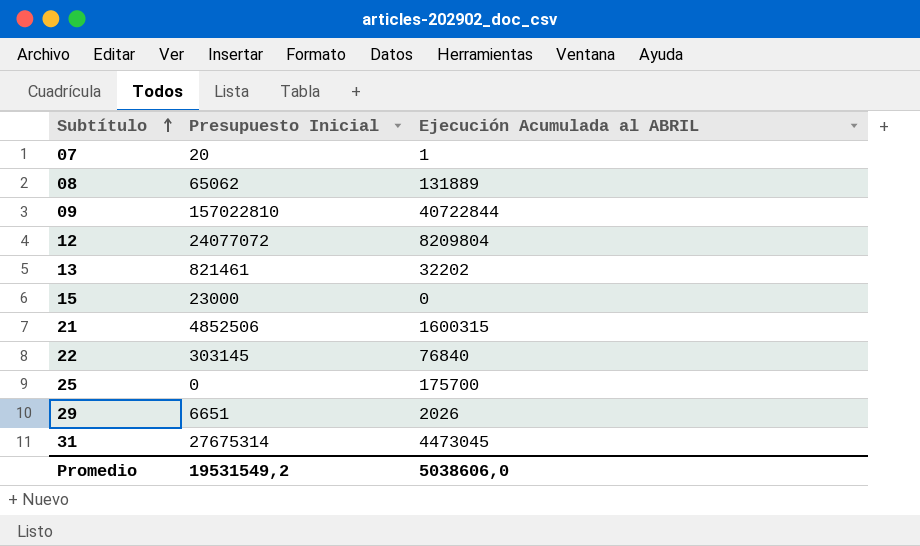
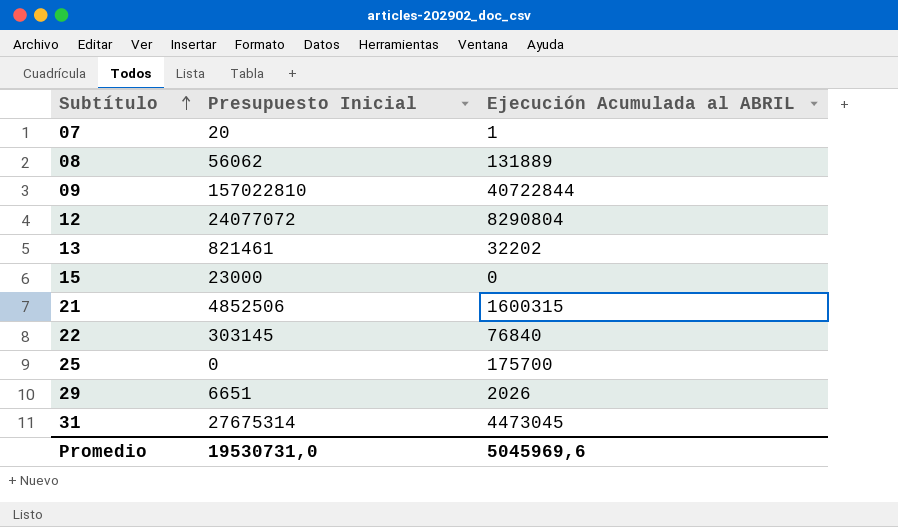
08 | Presupuesto Inicial: 65062 -> 56062
12 | Ejecución Acumulada al ABRIL: 8209804 -> 8290804
Promedio | Presupuesto Inicial: 19531549,2 -> 19530731,0
Promedio | Ejecución Acumulada al ABRIL: 5038606,0 -> 5045969,6

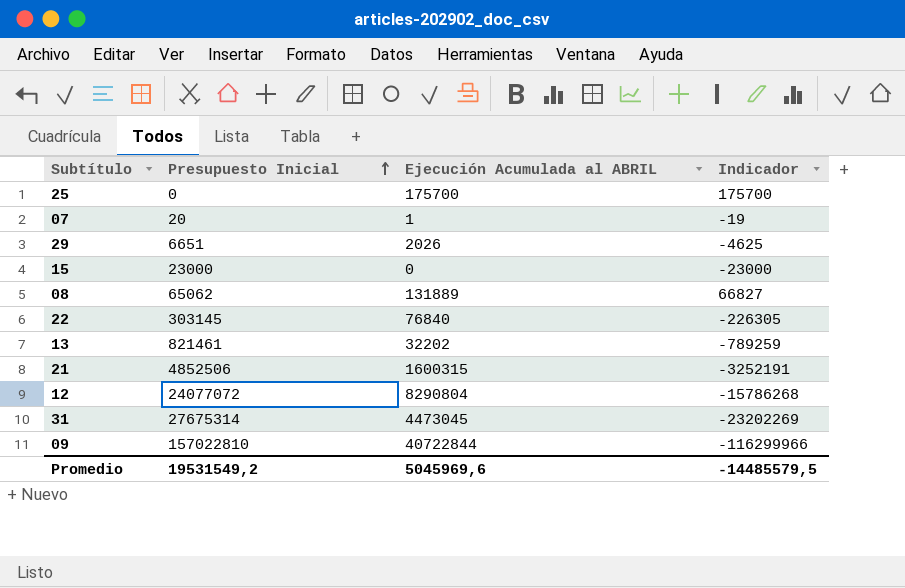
row order: Subtítulo ascending -> Presupuesto Inicial ascending
column Indicador | formula: none -> [Ejecución Acumulada al ABRIL] - [Presupuesto Inicial]
08 | Presupuesto Inicial: 56062 -> 65062
Promedio | Presupuesto Inicial: 19530731,0 -> 19531549,2

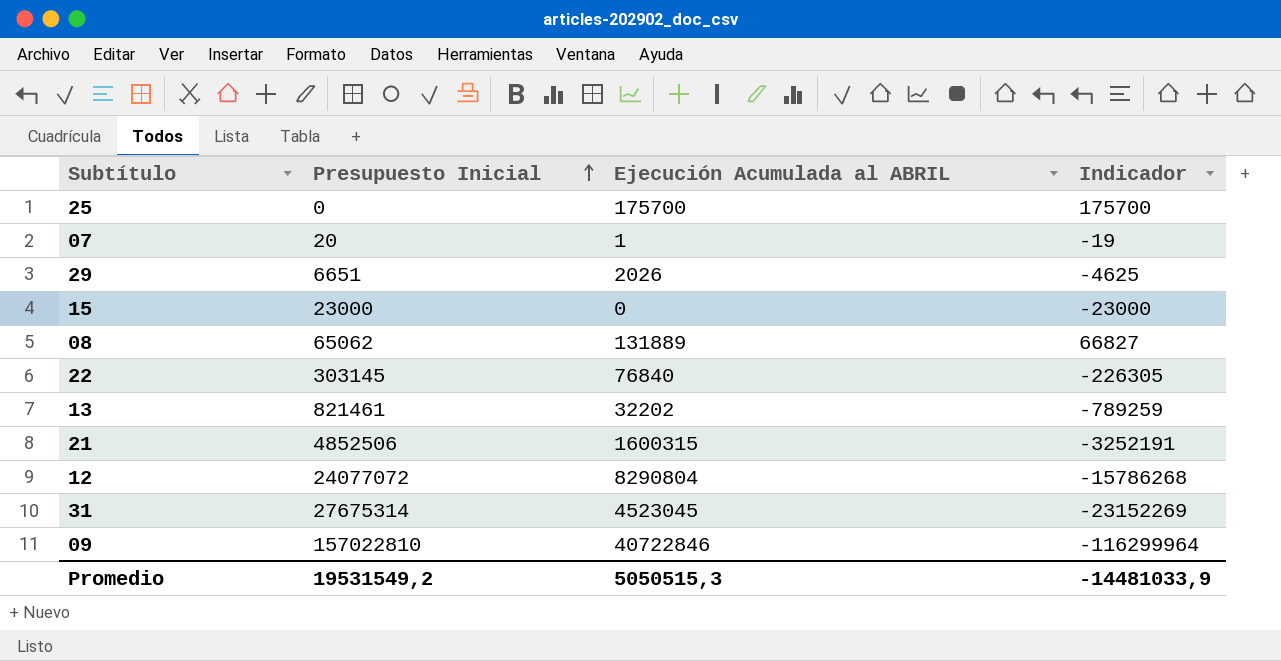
31 | Ejecución Acumulada al ABRIL: 4473045 -> 4523045
31 | Indicador: -23202269 -> -23152269
09 | Ejecución Acumulada al ABRIL: 40722844 -> 40722846
09 | Indicador: -116299966 -> -116299964
Promedio | Ejecución Acumulada al ABRIL: 5045969,6 -> 5050515,3
Promedio | Indicador: -14485579,5 -> -14481033,9

